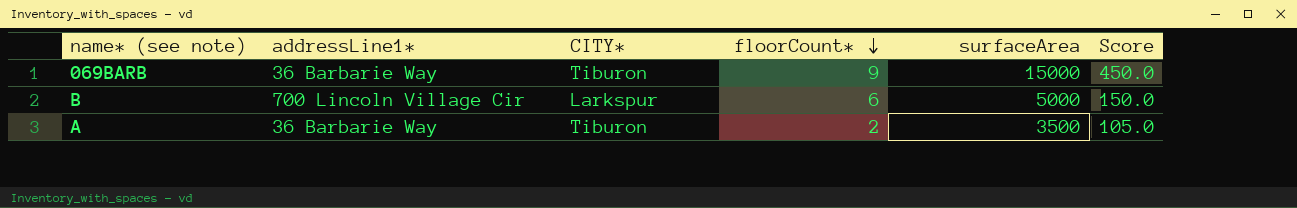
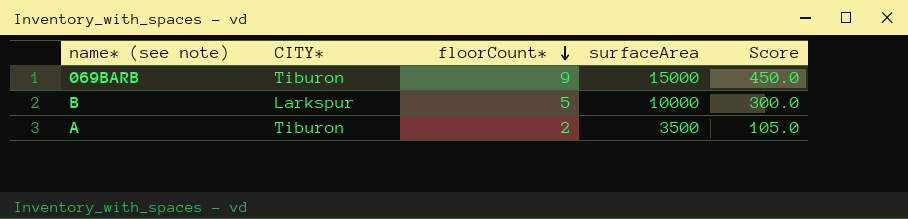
column addressLine1* | position: 2 -> none
B | floorCount*: 6 -> 5
B | surfaceArea: 5000 -> 10000
B | Score: 150.0 -> 300.0

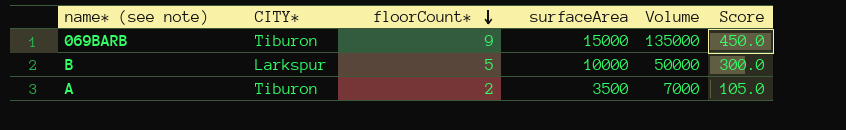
column Volume | formula: none -> [floorCount*] * [surfaceArea]

